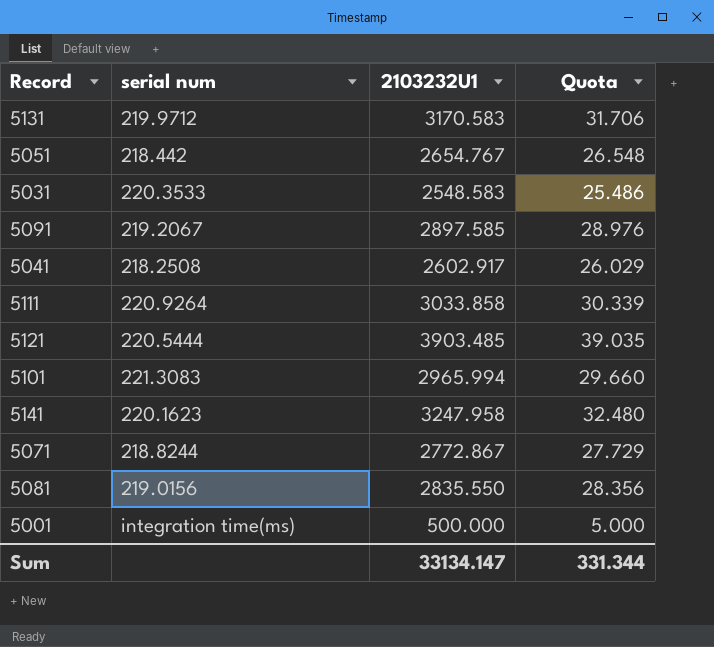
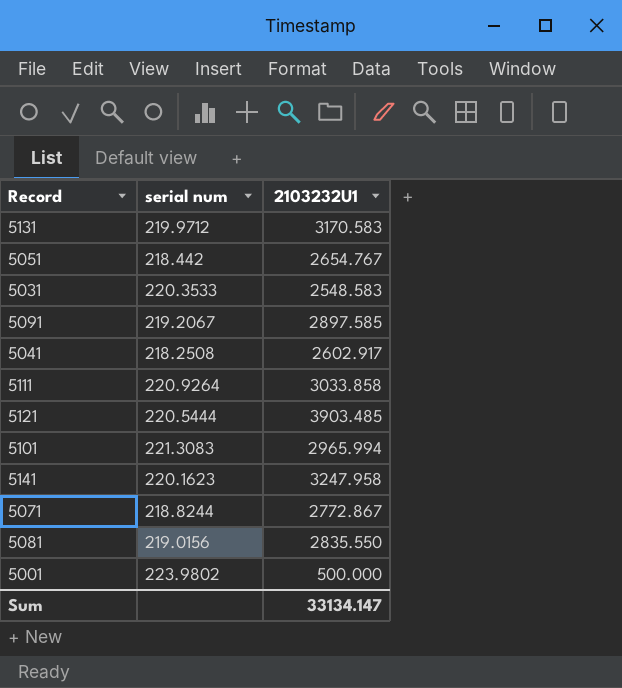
column Quota | formula: [2103232U1] * 0.01 -> none
5001 | serial num: integration time(ms) -> 223.9802

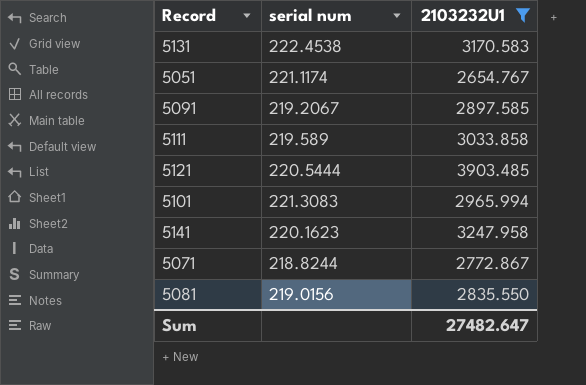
filter: none -> 2103232U1 >= 2654.767
5131 | serial num: 219.9712 -> 222.4538
5051 | serial num: 218.442 -> 221.1174
5111 | serial num: 220.9264 -> 219.589
Sum | 2103232U1: 33134.147 -> 27482.647

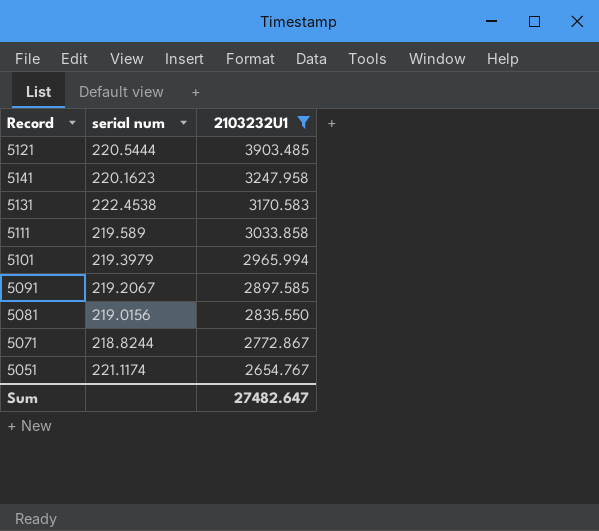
row order: none -> 2103232U1 descending
5101 | serial num: 221.3083 -> 219.3979

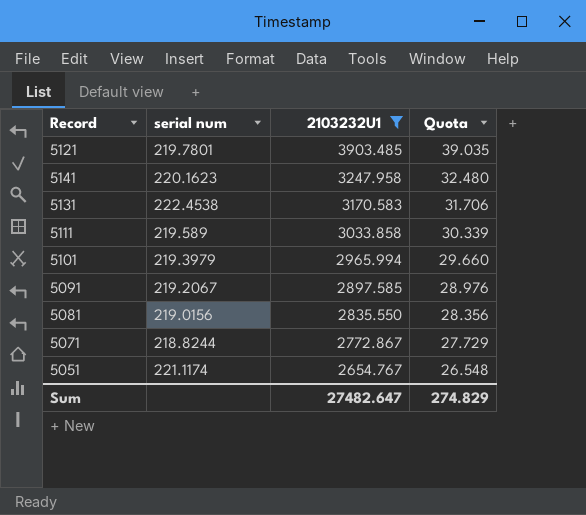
column Quota | formula: none -> [2103232U1] * 0.01
5121 | serial num: 220.5444 -> 219.7801

